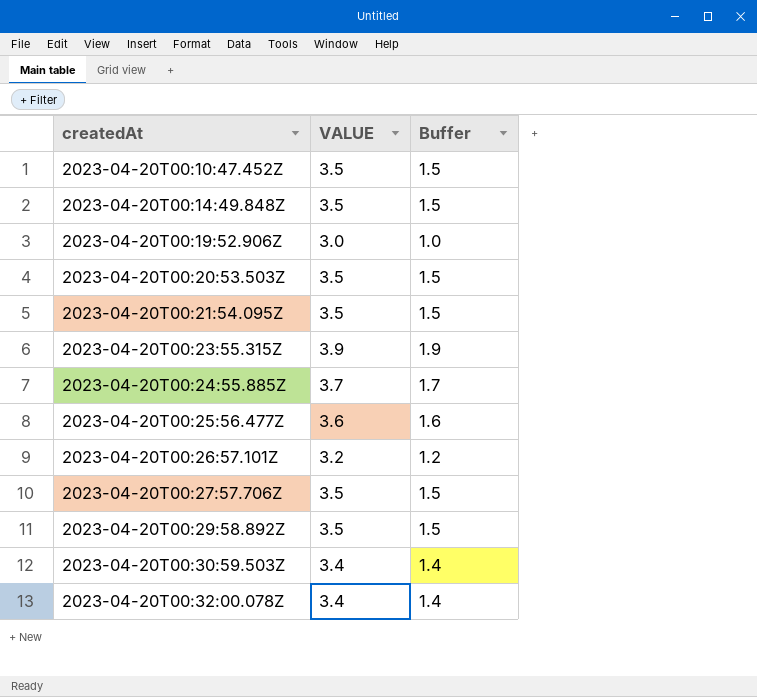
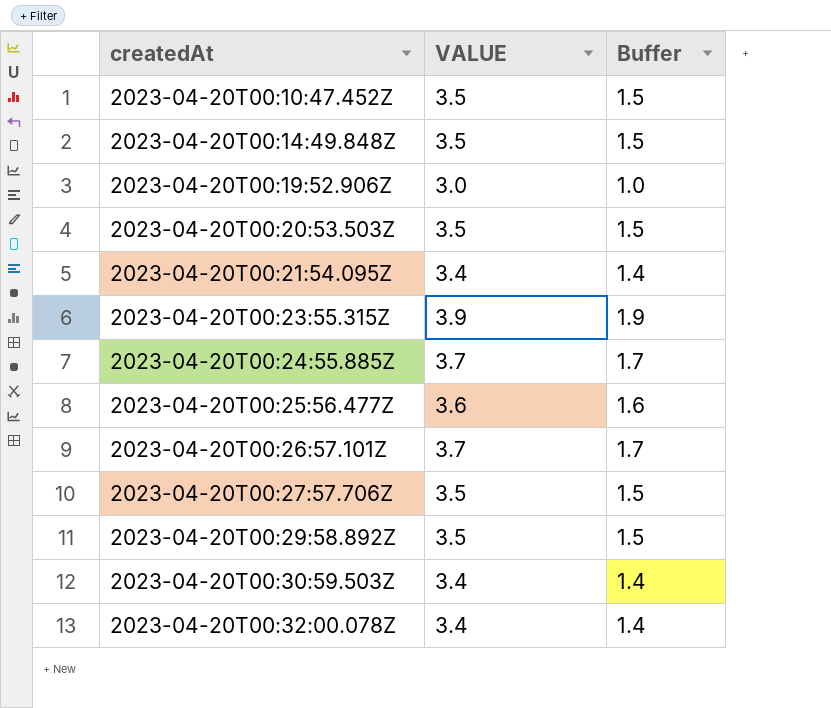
2023-04-20T00:21:54.095Z | VALUE: 3.5 -> 3.4
2023-04-20T00:21:54.095Z | Buffer: 1.5 -> 1.4
2023-04-20T00:26:57.101Z | VALUE: 3.2 -> 3.7
2023-04-20T00:26:57.101Z | Buffer: 1.2 -> 1.7

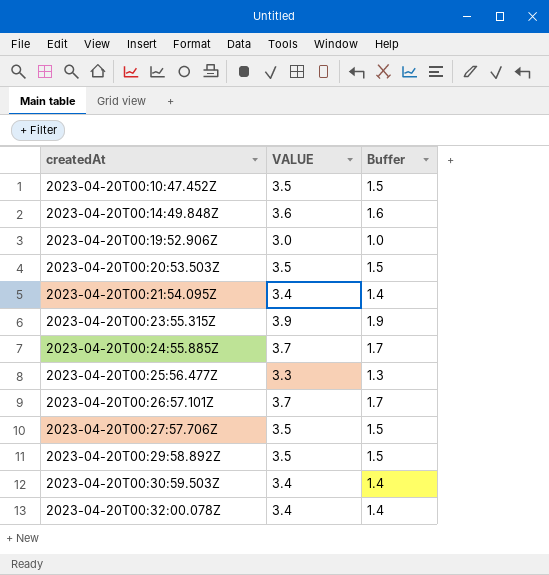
2023-04-20T00:14:49.848Z | VALUE: 3.5 -> 3.6
2023-04-20T00:14:49.848Z | Buffer: 1.5 -> 1.6
2023-04-20T00:25:56.477Z | VALUE: 3.6 -> 3.3
2023-04-20T00:25:56.477Z | Buffer: 1.6 -> 1.3

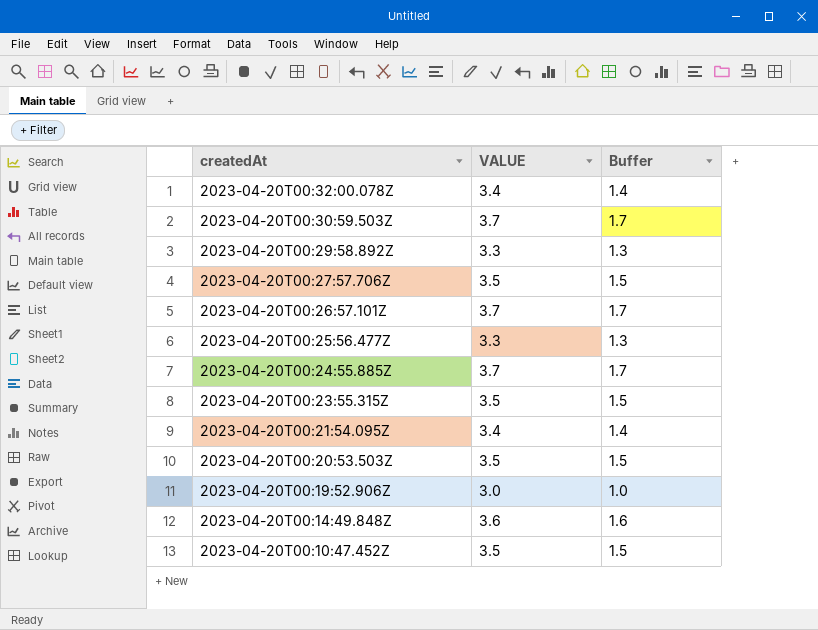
row order: createdAt ascending -> createdAt descending
2023-04-20T00:30:59.503Z | VALUE: 3.4 -> 3.7
2023-04-20T00:30:59.503Z | Buffer: 1.4 -> 1.7
2023-04-20T00:29:58.892Z | VALUE: 3.5 -> 3.3
2023-04-20T00:29:58.892Z | Buffer: 1.5 -> 1.3
2023-04-20T00:23:55.315Z | VALUE: 3.9 -> 3.5
2023-04-20T00:23:55.315Z | Buffer: 1.9 -> 1.5

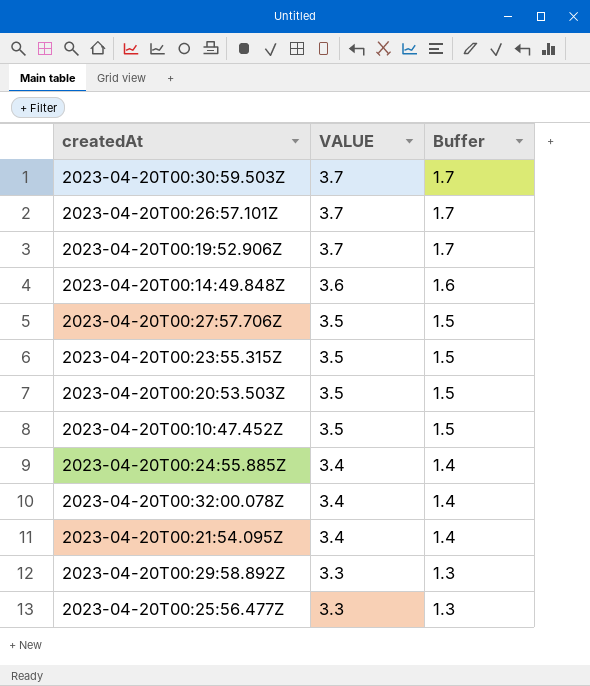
row order: createdAt descending -> VALUE descending
2023-04-20T00:19:52.906Z | VALUE: 3.0 -> 3.7
2023-04-20T00:19:52.906Z | Buffer: 1.0 -> 1.7
2023-04-20T00:24:55.885Z | VALUE: 3.7 -> 3.4
2023-04-20T00:24:55.885Z | Buffer: 1.7 -> 1.4

